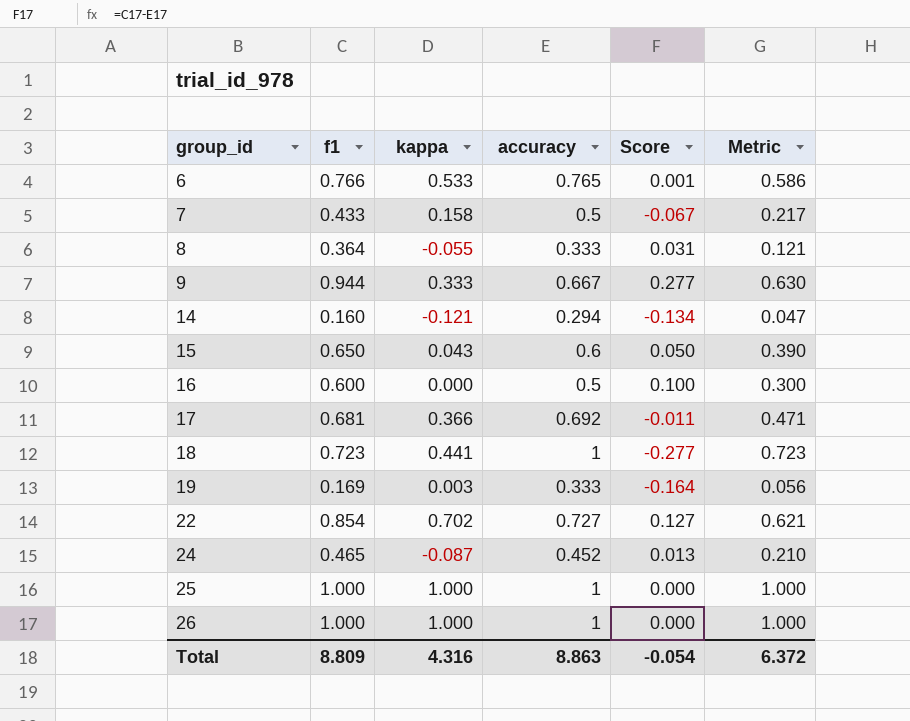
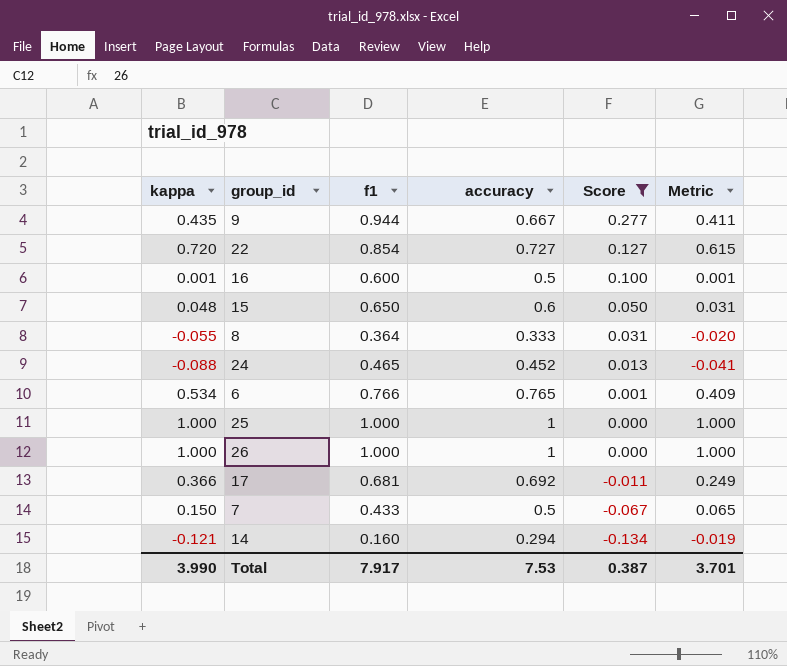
filter: none -> Score >= -0.134
row order: group_id ascending -> Score descending
column kappa | position: 3 -> 1
column Metric | formula: [f1] * [accuracy] -> [kappa] * [f1]
9 | kappa: 0.333 -> 0.435
22 | kappa: 0.702 -> 0.720
16 | kappa: 0.000 -> 0.001
15 | kappa: 0.043 -> 0.048
24 | kappa: -0.087 -> -0.088
6 | kappa: 0.533 -> 0.534
7 | kappa: 0.158 -> 0.150
Total | kappa: 4.316 -> 3.990
Total | f1: 8.809 -> 7.917
Total | accuracy: 8.863 -> 7.53
Total | Score: -0.054 -> 0.387
Total | Metric: 6.372 -> 3.701

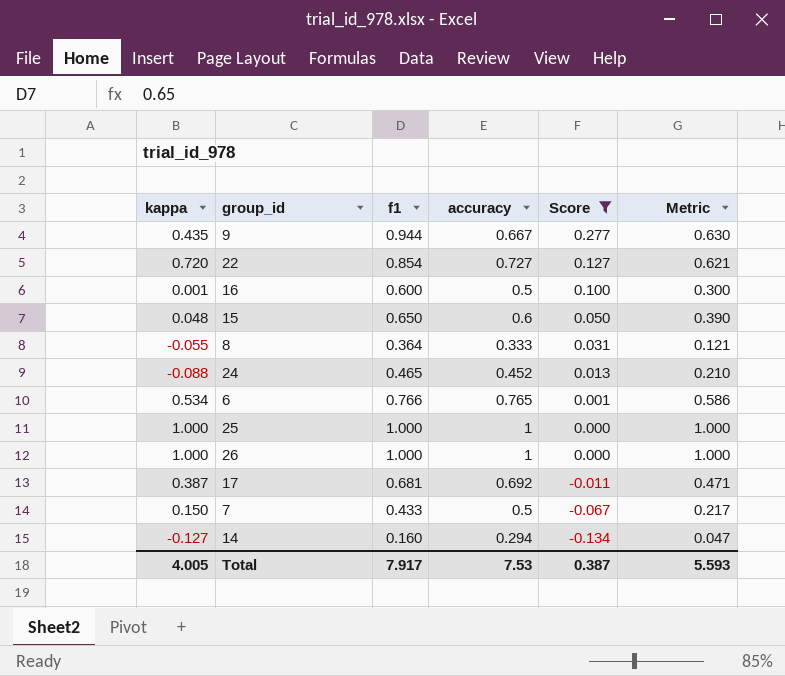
column Metric | formula: [kappa] * [f1] -> [f1] * [accuracy]
17 | kappa: 0.366 -> 0.387
14 | kappa: -0.121 -> -0.127
Total | kappa: 3.990 -> 4.005
Total | Metric: 3.701 -> 5.593

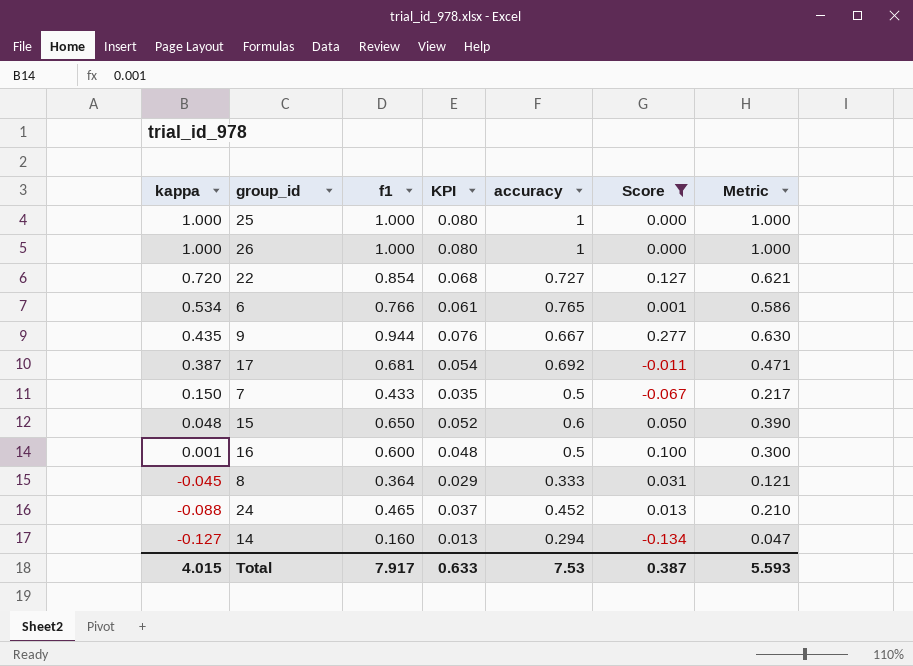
row order: Score descending -> kappa descending
column KPI | formula: none -> [f1] * 0.08
8 | kappa: -0.055 -> -0.045
Total | kappa: 4.005 -> 4.015

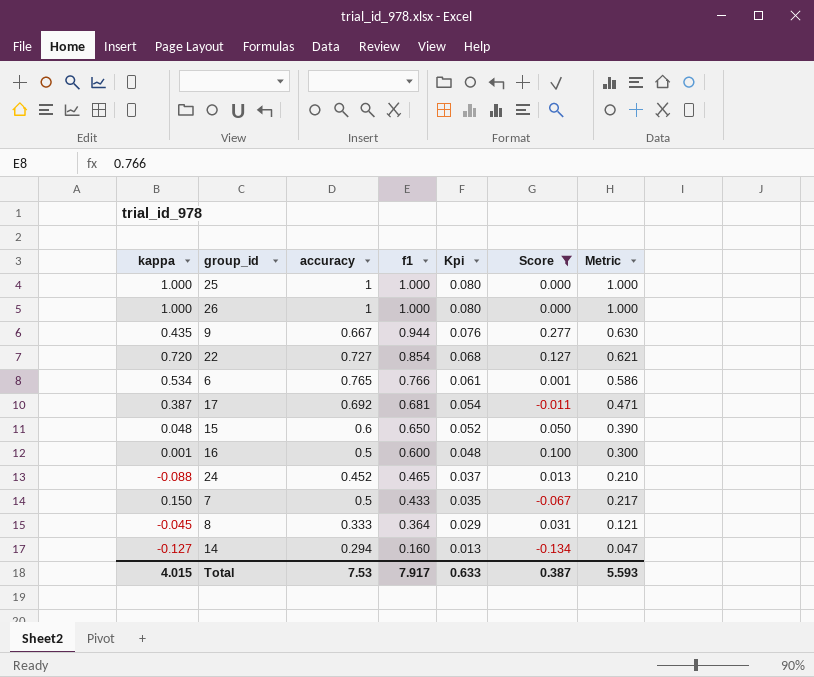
row order: kappa descending -> f1 descending
column accuracy | position: 5 -> 3
column name: KPI -> Kpi

